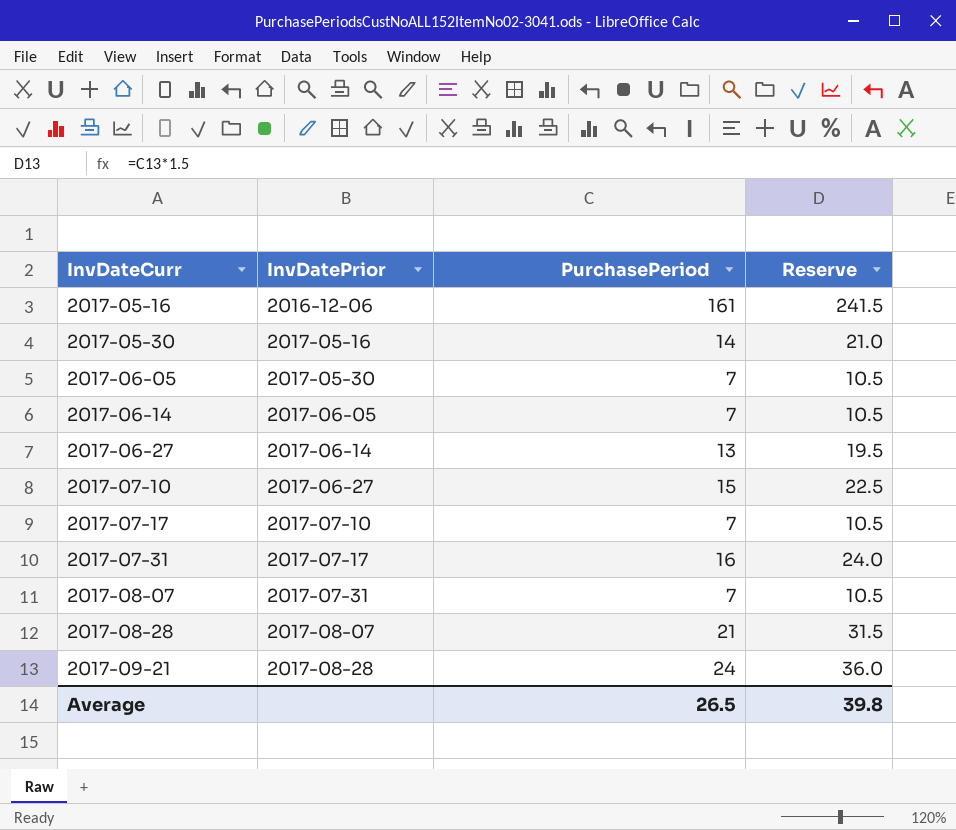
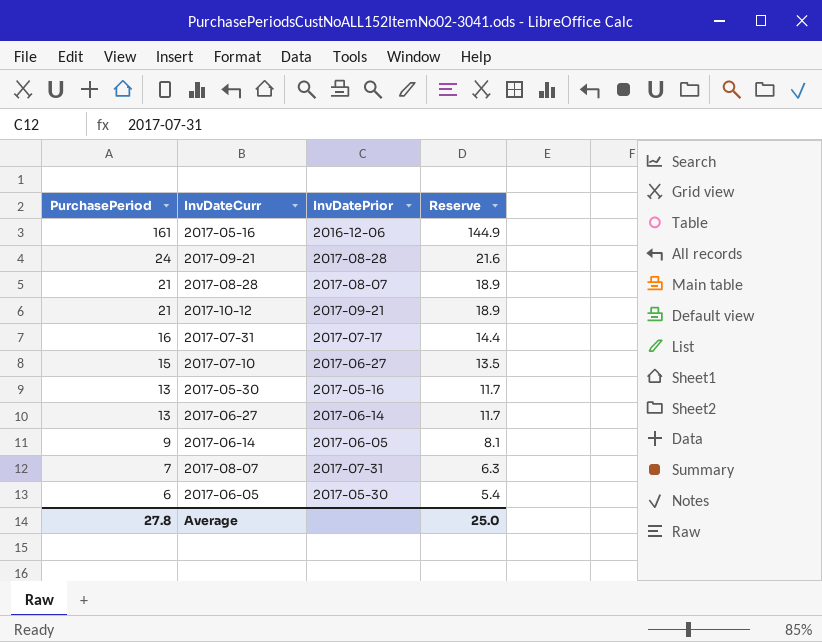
row order: InvDateCurr ascending -> PurchasePeriod descending
column PurchasePeriod | position: 3 -> 1
column Reserve | formula: [PurchasePeriod] * 1.5 -> [PurchasePeriod] * 0.9
row 2017-07-17: 2017-07-10 | 7 | 10.5 -> none
row 2017-10-12: none -> 21 | 2017-09-21 | 18.9
2017-05-30 | PurchasePeriod: 14 -> 13
2017-06-14 | PurchasePeriod: 7 -> 9
2017-06-05 | PurchasePeriod: 7 -> 6
Average | PurchasePeriod: 26.5 -> 27.8
Average | Reserve: 39.8 -> 25.0

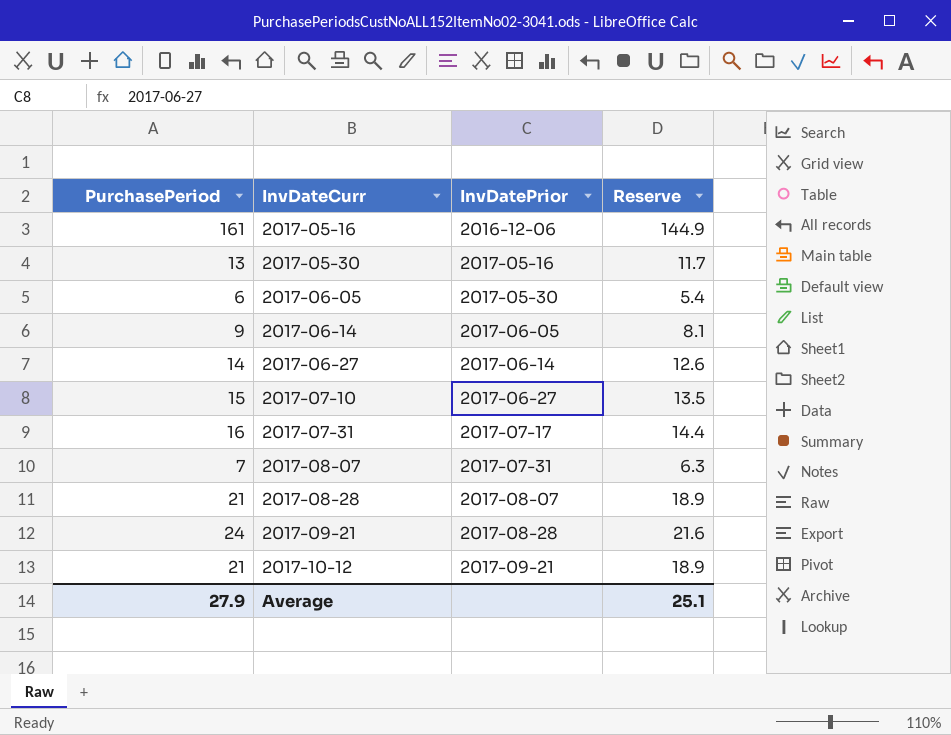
row order: PurchasePeriod descending -> InvDateCurr ascending
2017-06-27 | PurchasePeriod: 13 -> 14
2017-06-27 | Reserve: 11.7 -> 12.6
Average | PurchasePeriod: 27.8 -> 27.9
Average | Reserve: 25.0 -> 25.1

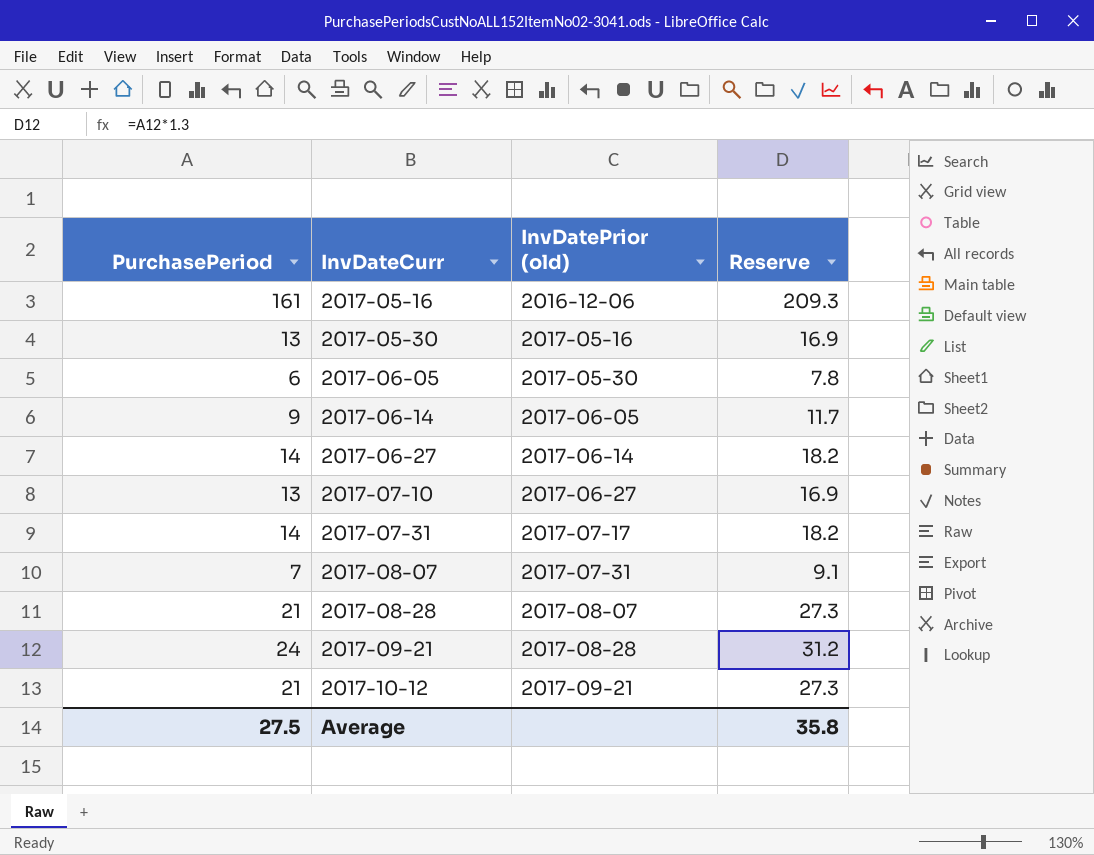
column name: InvDatePrior -> InvDatePrior (old)
column Reserve | formula: [PurchasePeriod] * 0.9 -> [PurchasePeriod] * 1.3
2017-07-10 | PurchasePeriod: 15 -> 13
2017-07-31 | PurchasePeriod: 16 -> 14
Average | PurchasePeriod: 27.9 -> 27.5
Average | Reserve: 25.1 -> 35.8

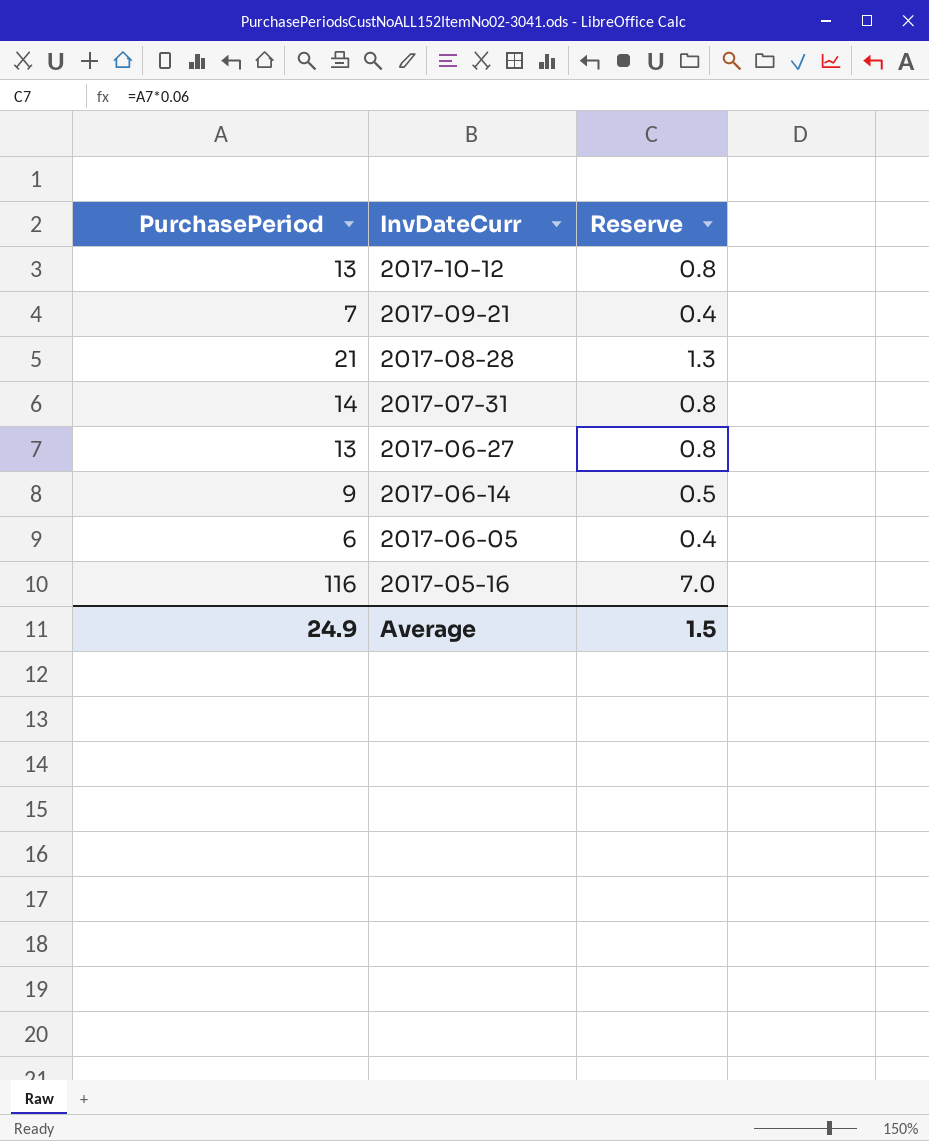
row order: InvDateCurr ascending -> InvDateCurr descending
column InvDatePrior (old) | position: 3 -> none
column Reserve | formula: [PurchasePeriod] * 1.3 -> [PurchasePeriod] * 0.06
row 2017-05-30: 13 | 2017-05-16 | 16.9 -> none
row 2017-07-10: 13 | 2017-06-27 | 16.9 -> none
row 2017-08-07: 7 | 2017-07-31 | 9.1 -> none
2017-10-12 | PurchasePeriod: 21 -> 13
2017-09-21 | PurchasePeriod: 24 -> 7
2017-06-27 | PurchasePeriod: 14 -> 13
2017-05-16 | PurchasePeriod: 161 -> 116
Average | PurchasePeriod: 27.5 -> 24.9
Average | Reserve: 35.8 -> 1.5

